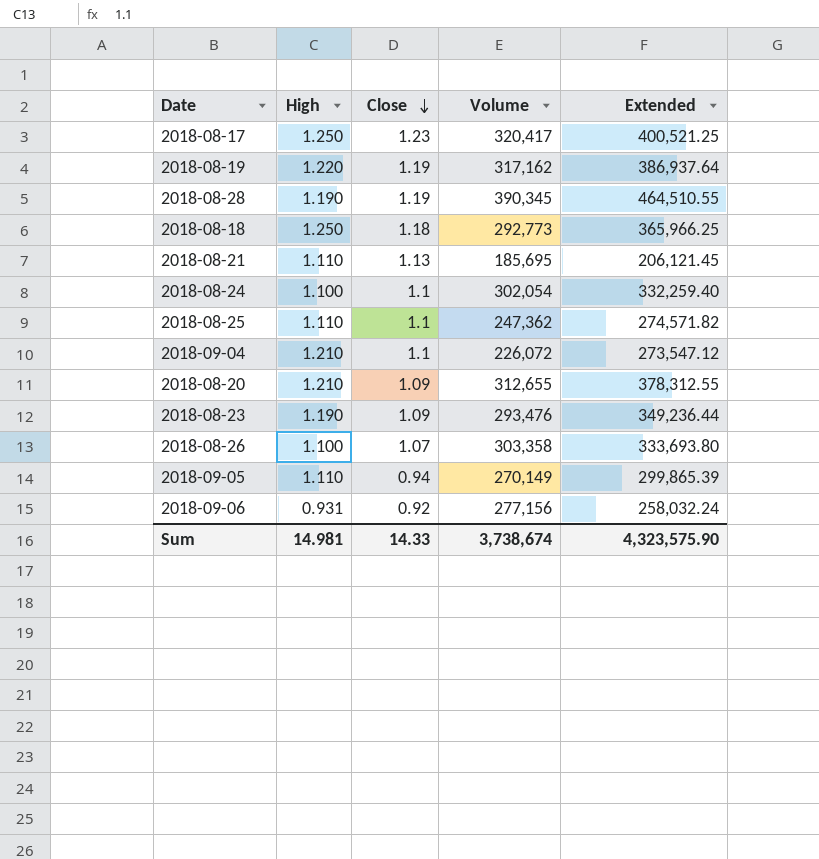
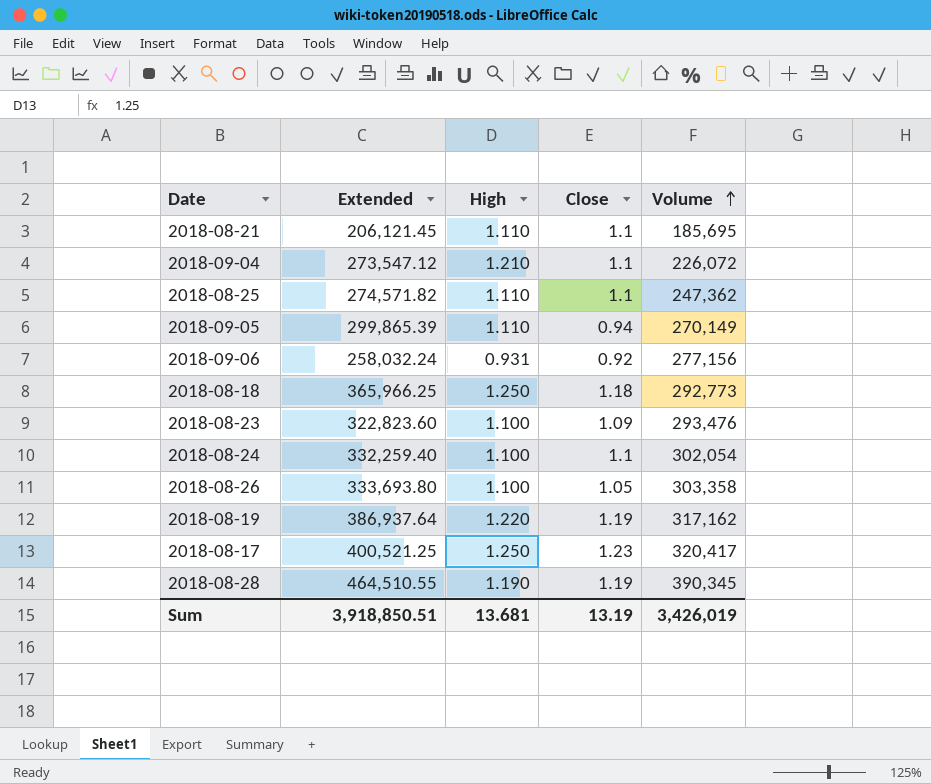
row order: Close descending -> Volume ascending
column Extended | position: 5 -> 2
row 2018-08-20: 1.210 | 1.09 | 312,655 | 378,312.55 -> none
2018-08-21 | Close: 1.13 -> 1.1
2018-08-23 | Extended: 349,236.44 -> 322,823.60
2018-08-23 | High: 1.190 -> 1.100
2018-08-26 | Close: 1.07 -> 1.05
Sum | Extended: 4,323,575.90 -> 3,918,850.51
Sum | High: 14.981 -> 13.681
Sum | Close: 14.33 -> 13.19
Sum | Volume: 3,738,674 -> 3,426,019

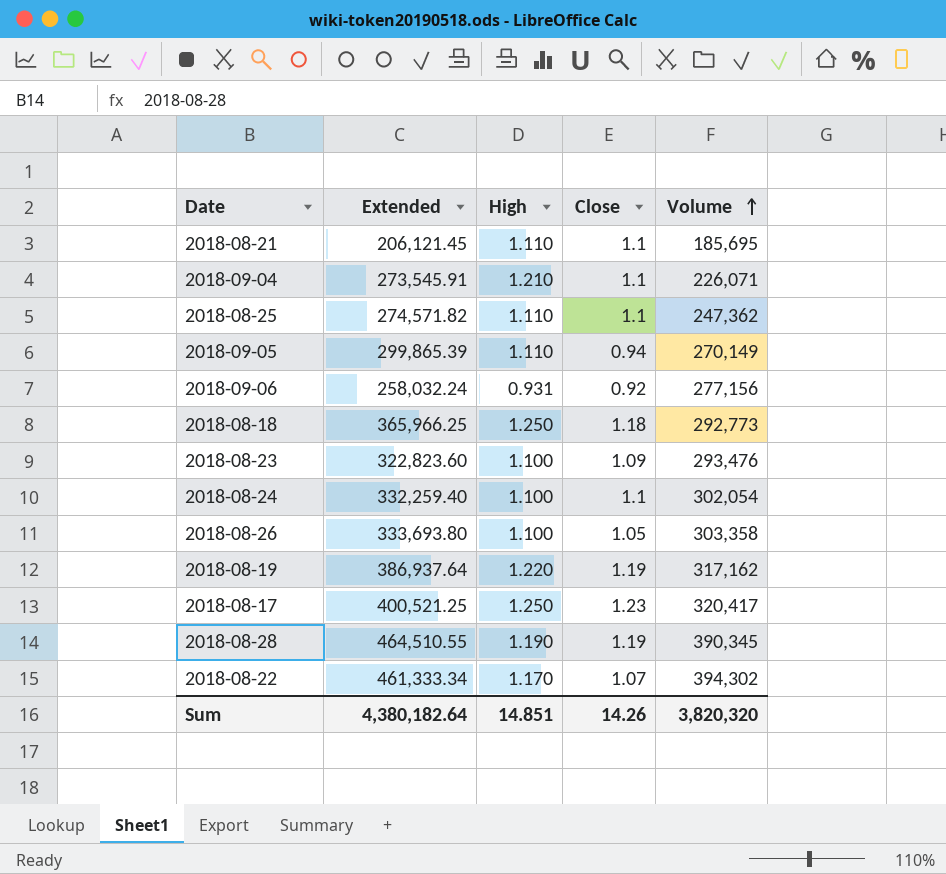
2018-09-04 | Extended: 273,547.12 -> 273,545.91
2018-09-04 | Volume: 226,072 -> 226,071
row 2018-08-22: none -> 461,333.34 | 1.170 | 1.07 | 394,302
Sum | Extended: 3,918,850.51 -> 4,380,182.64
Sum | High: 13.681 -> 14.851
Sum | Close: 13.19 -> 14.26
Sum | Volume: 3,426,019 -> 3,820,320

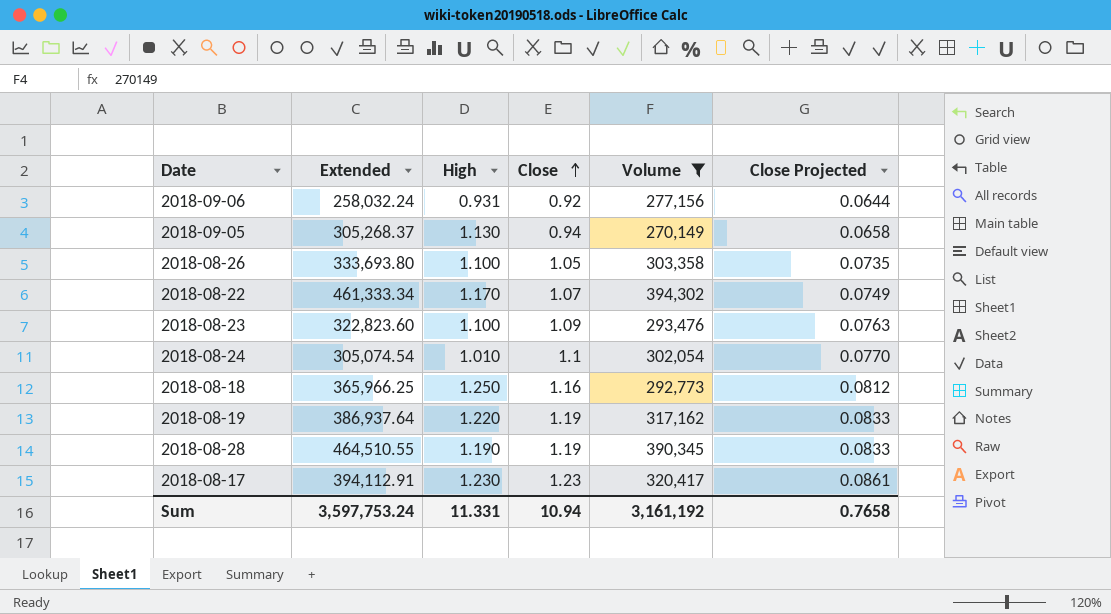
filter: none -> Volume >= 270,149
row order: Volume ascending -> Close ascending
column Close Projected | formula: none -> [Close] * 0.07
2018-09-05 | Extended: 299,865.39 -> 305,268.37
2018-09-05 | High: 1.110 -> 1.130
2018-08-24 | Extended: 332,259.40 -> 305,074.54
2018-08-24 | High: 1.100 -> 1.010
2018-08-18 | Close: 1.18 -> 1.16
2018-08-17 | Extended: 400,521.25 -> 394,112.91
2018-08-17 | High: 1.250 -> 1.230
Sum | Extended: 4,380,182.64 -> 3,597,753.24
Sum | High: 14.851 -> 11.331
Sum | Close: 14.26 -> 10.94
Sum | Volume: 3,820,320 -> 3,161,192

